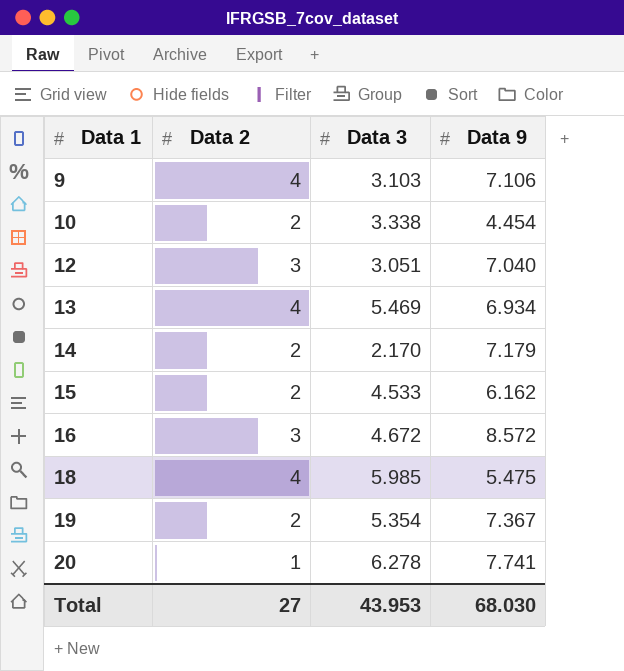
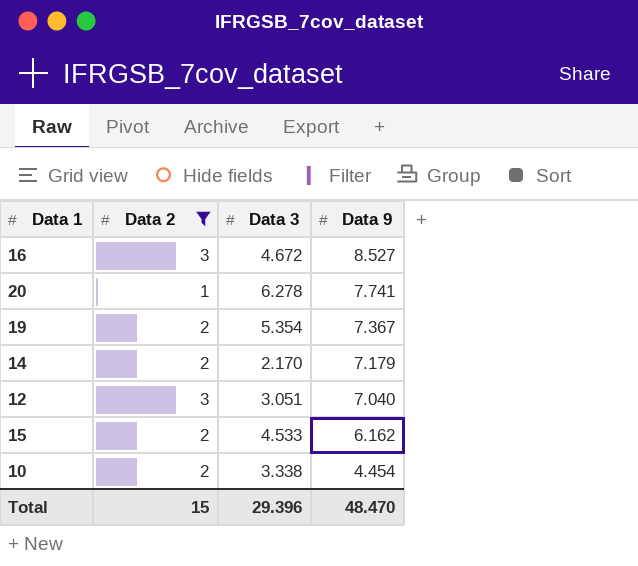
filter: none -> Data 2 != 4
row order: Data 1 ascending -> Data 9 descending
16 | Data 9: 8.572 -> 8.527
Total | Data 2: 27 -> 15
Total | Data 3: 43.953 -> 29.396
Total | Data 9: 68.030 -> 48.470

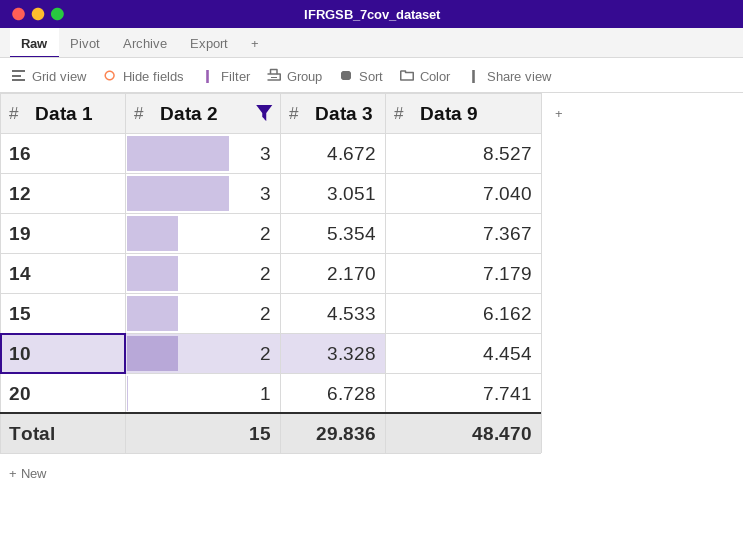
row order: Data 9 descending -> Data 2 descending
10 | Data 3: 3.338 -> 3.328
20 | Data 3: 6.278 -> 6.728
Total | Data 3: 29.396 -> 29.836

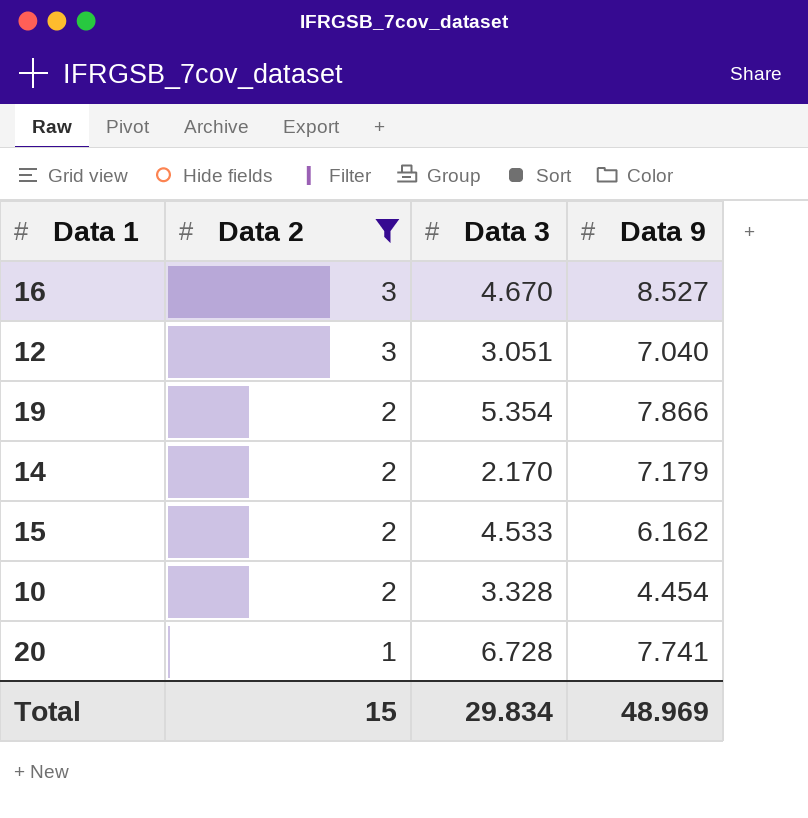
16 | Data 3: 4.672 -> 4.670
19 | Data 9: 7.367 -> 7.866
Total | Data 3: 29.836 -> 29.834
Total | Data 9: 48.470 -> 48.969

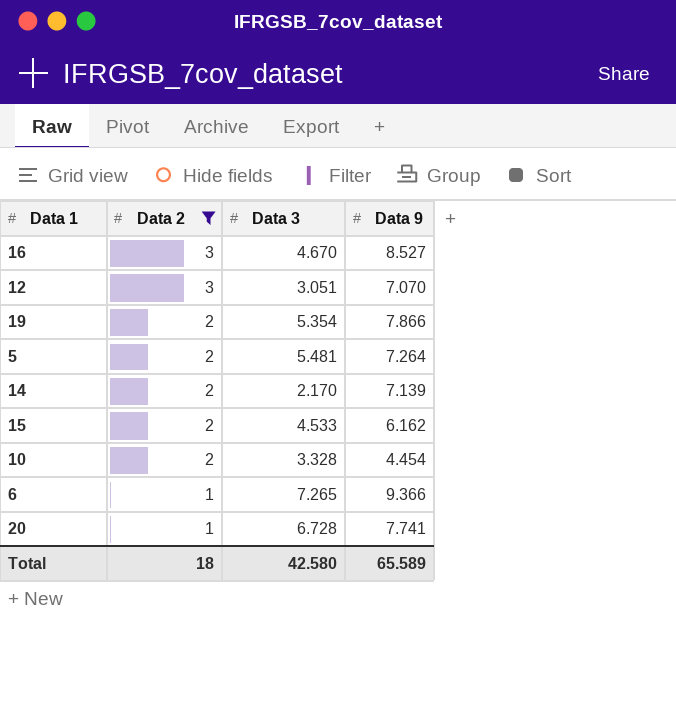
12 | Data 9: 7.040 -> 7.070
row 5: none -> 2 | 5.481 | 7.264
14 | Data 9: 7.179 -> 7.139
row 6: none -> 1 | 7.265 | 9.366
Total | Data 2: 15 -> 18
Total | Data 3: 29.834 -> 42.580
Total | Data 9: 48.969 -> 65.589

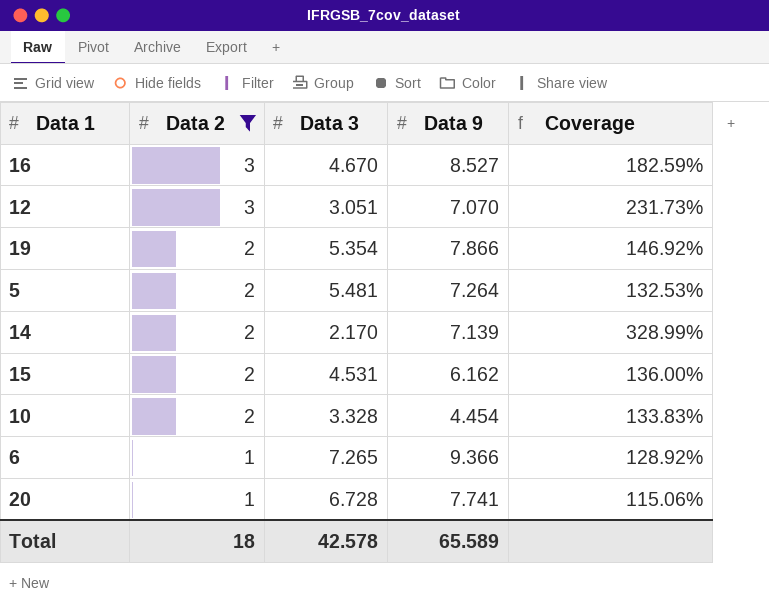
column Coverage | formula: none -> [Data 9] / [Data 3]
15 | Data 3: 4.533 -> 4.531
Total | Data 3: 42.580 -> 42.578

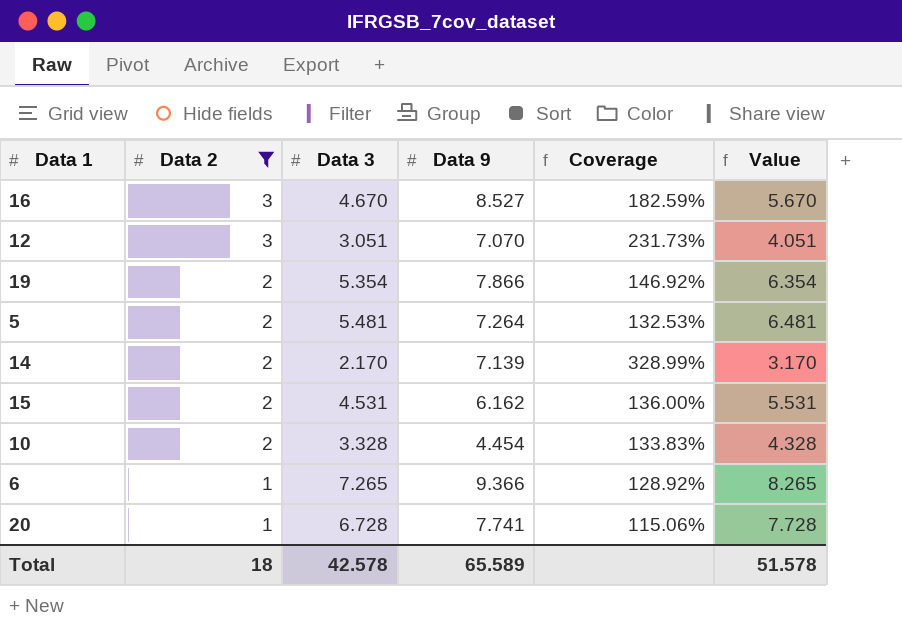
column Value | formula: none -> [Data 3] + 1

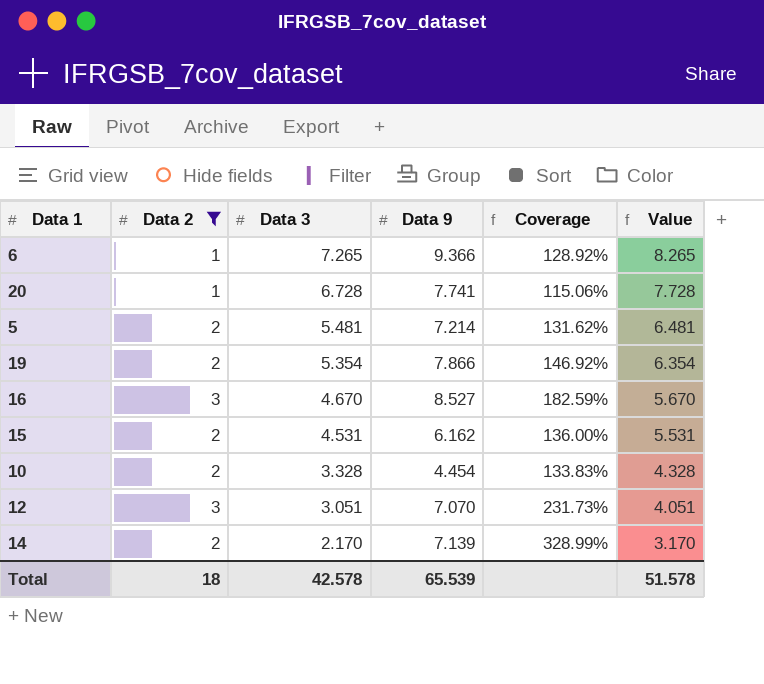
row order: Data 2 descending -> Data 3 descending
5 | Data 9: 7.264 -> 7.214
5 | Coverage: 132.53% -> 131.62%
Total | Data 9: 65.589 -> 65.539

